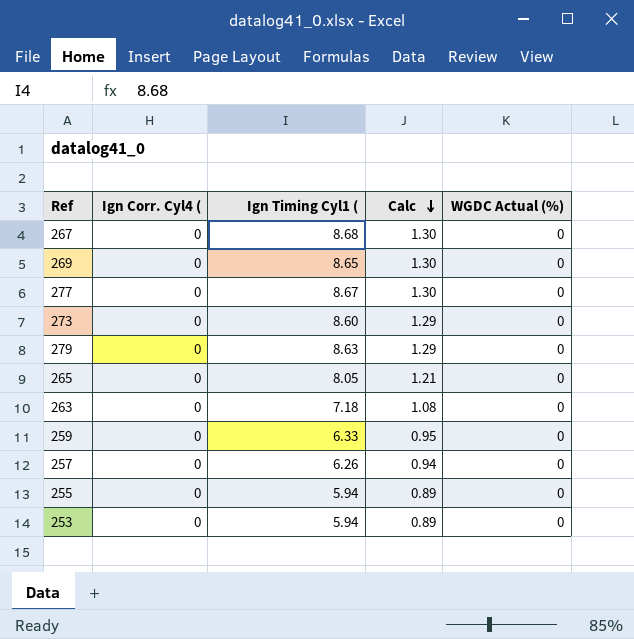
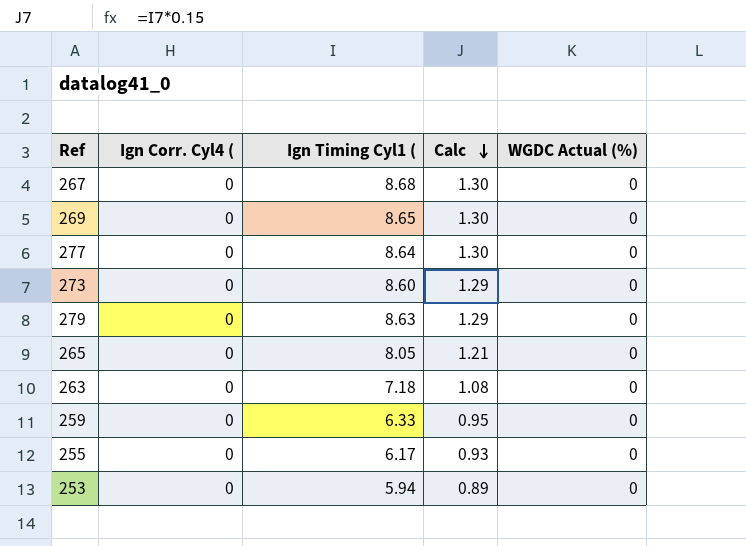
row 257: 0 | 6.26 | 0.94 | 0 -> none
277 | Ign Timing Cyl1 (: 8.67 -> 8.64
255 | Ign Timing Cyl1 (: 5.94 -> 6.17
255 | Calc: 0.89 -> 0.93

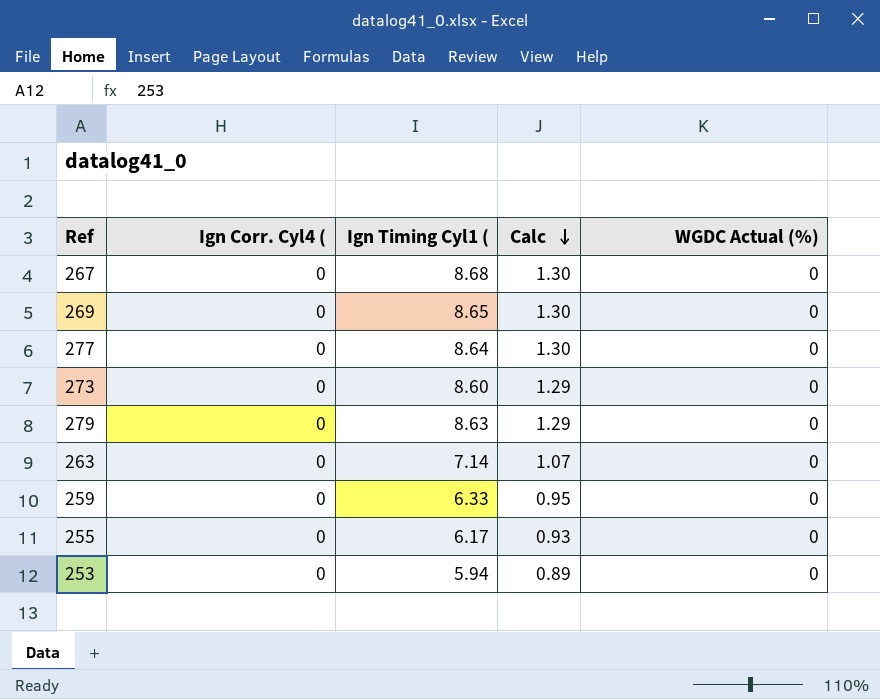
row 265: 0 | 8.05 | 1.21 | 0 -> none
263 | Ign Timing Cyl1 (: 7.18 -> 7.14
263 | Calc: 1.08 -> 1.07

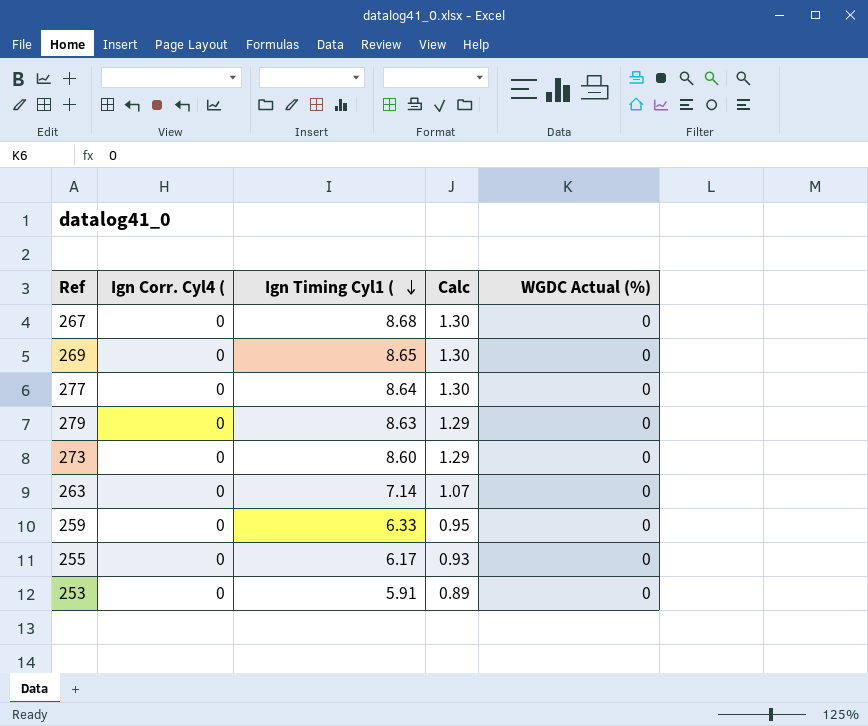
row order: Calc descending -> Ign Timing Cyl1 ( descending
253 | Ign Timing Cyl1 (: 5.94 -> 5.91

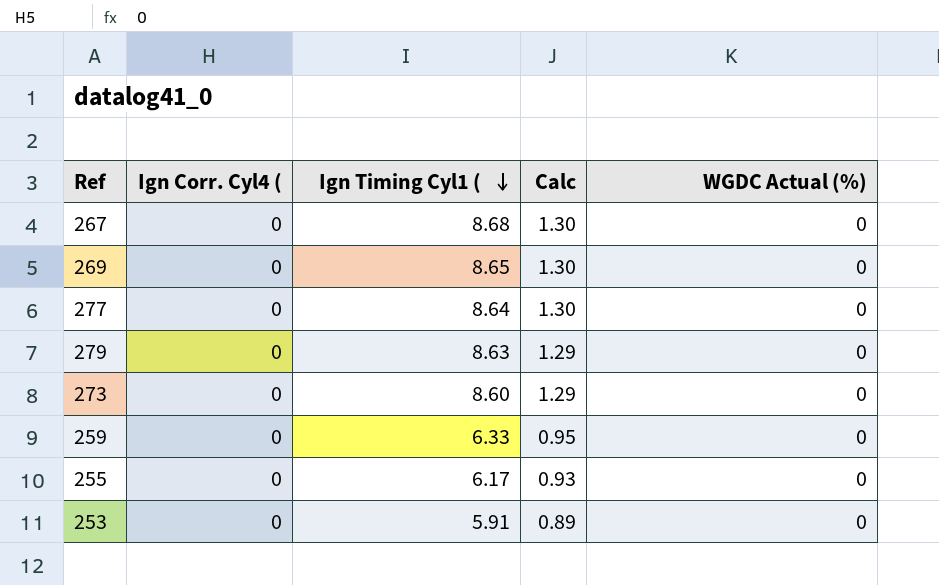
row 263: 0 | 7.14 | 1.07 | 0 -> none

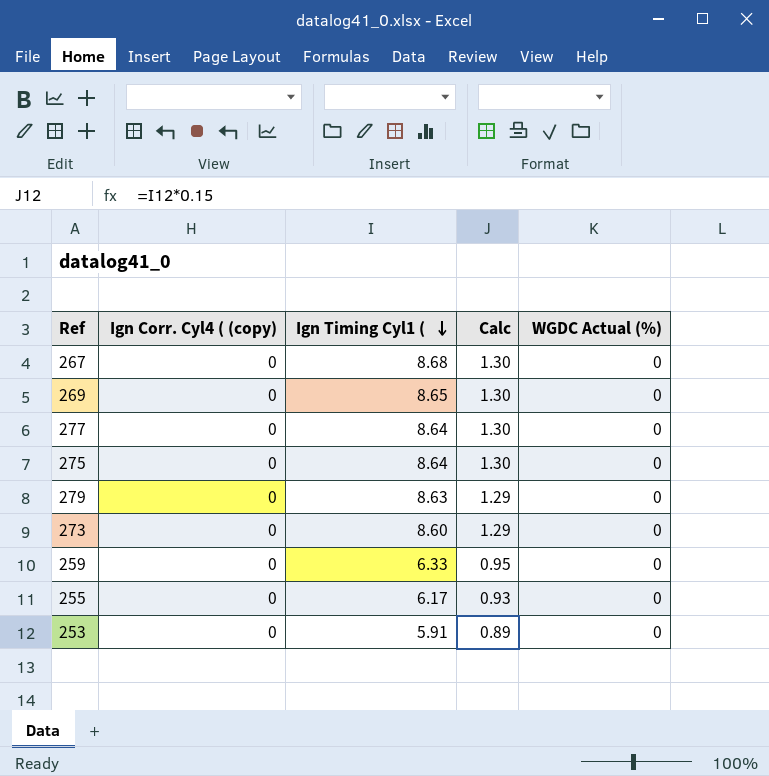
column name: Ign Corr. Cyl4 ( -> Ign Corr. Cyl4 ( (copy)
row 275: none -> 0 | 8.64 | 1.30 | 0

